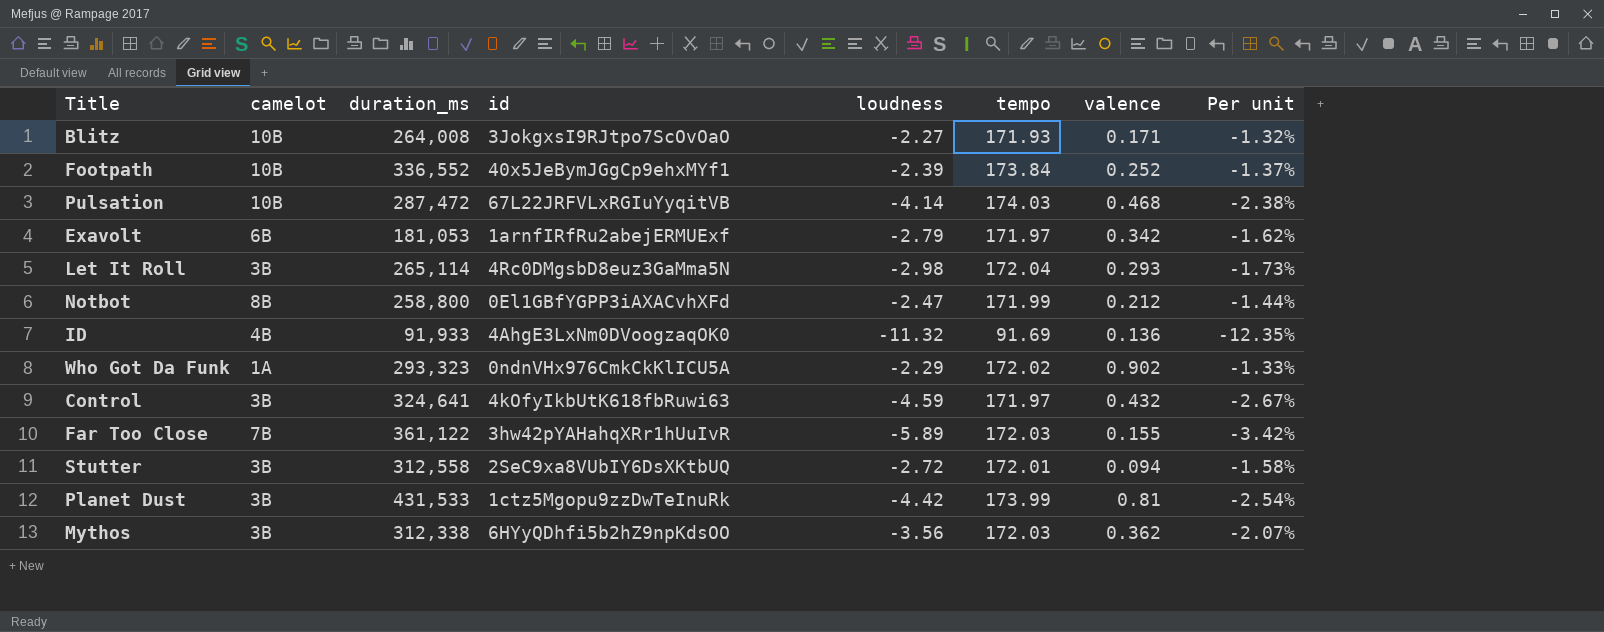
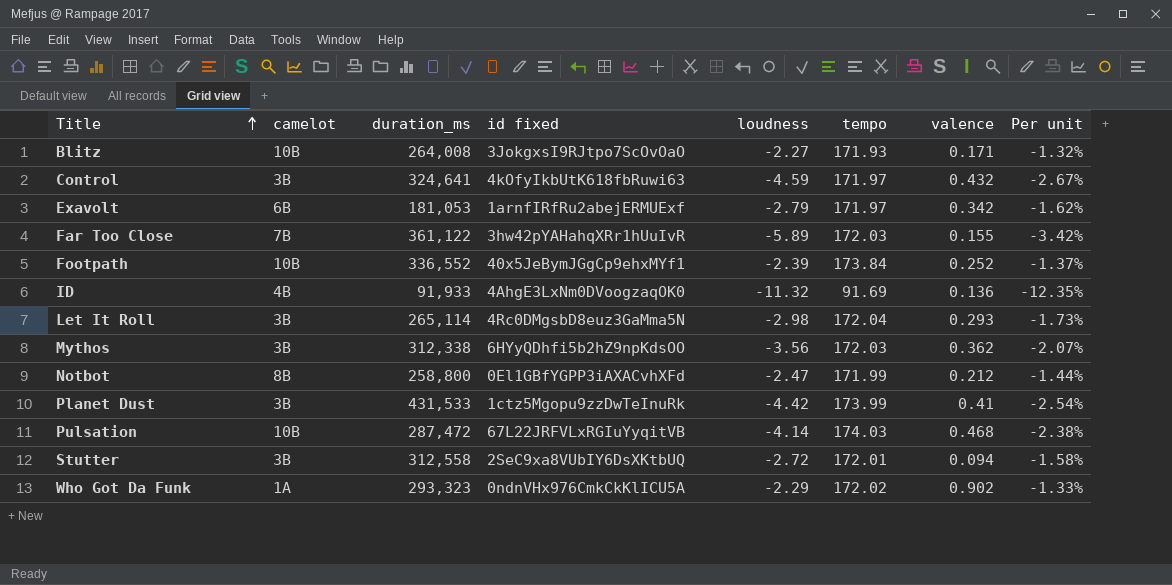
row order: none -> Title ascending
column name: id -> id fixed
Planet Dust | valence: 0.81 -> 0.41

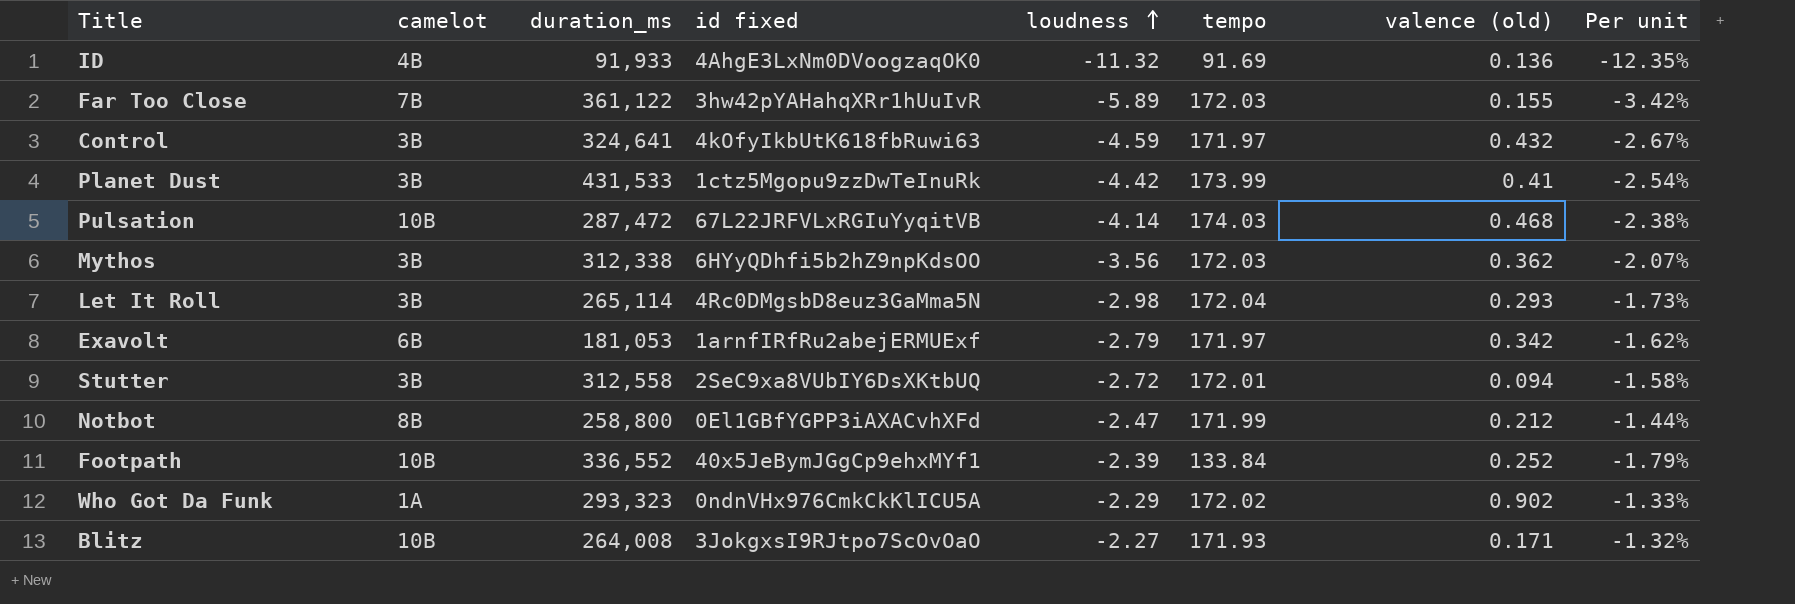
row order: Title ascending -> loudness ascending
column name: valence -> valence (old)
Footpath | tempo: 173.84 -> 133.84
Footpath | Per unit: -1.37% -> -1.79%

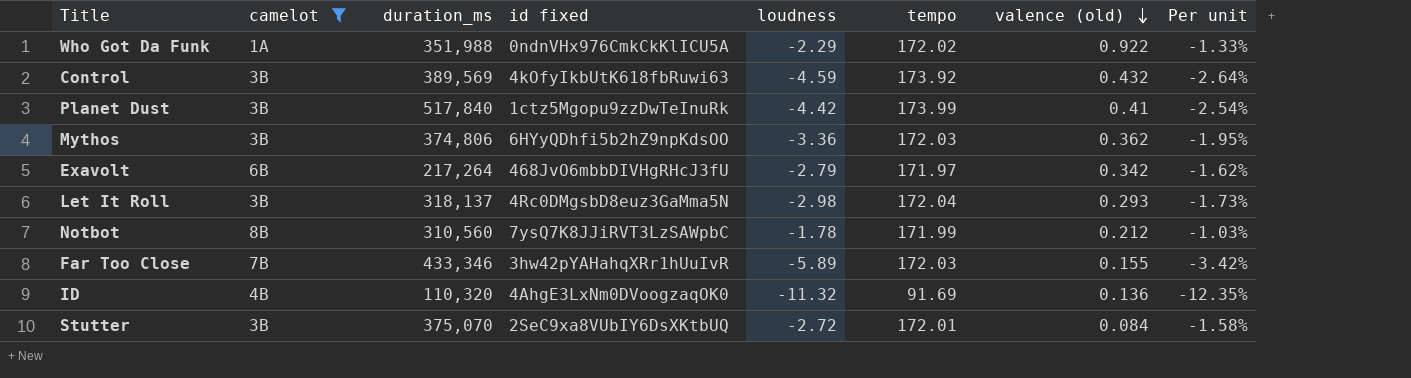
filter: none -> camelot != 10B
row order: loudness ascending -> valence (old) descending
Who Got Da Funk | duration_ms: 293,323 -> 351,988
Who Got Da Funk | valence (old): 0.902 -> 0.922
Control | duration_ms: 324,641 -> 389,569
Control | tempo: 171.97 -> 173.92
Control | Per unit: -2.67% -> -2.64%
Planet Dust | duration_ms: 431,533 -> 517,840
Mythos | duration_ms: 312,338 -> 374,806
Mythos | loudness: -3.56 -> -3.36
Mythos | Per unit: -2.07% -> -1.95%
Exavolt | duration_ms: 181,053 -> 217,264
Exavolt | id fixed: 1arnfIRfRu2abejERMUExf -> 468JvO6mbbDIVHgRHcJ3fU
Let It Roll | duration_ms: 265,114 -> 318,137
Notbot | duration_ms: 258,800 -> 310,560
Notbot | id fixed: 0El1GBfYGPP3iAXACvhXFd -> 7ysQ7K8JJiRVT3LzSAWpbC
Notbot | loudness: -2.47 -> -1.78
Notbot | Per unit: -1.44% -> -1.03%
Far Too Close | duration_ms: 361,122 -> 433,346
ID | duration_ms: 91,933 -> 110,320
Stutter | duration_ms: 312,558 -> 375,070
Stutter | valence (old): 0.094 -> 0.084

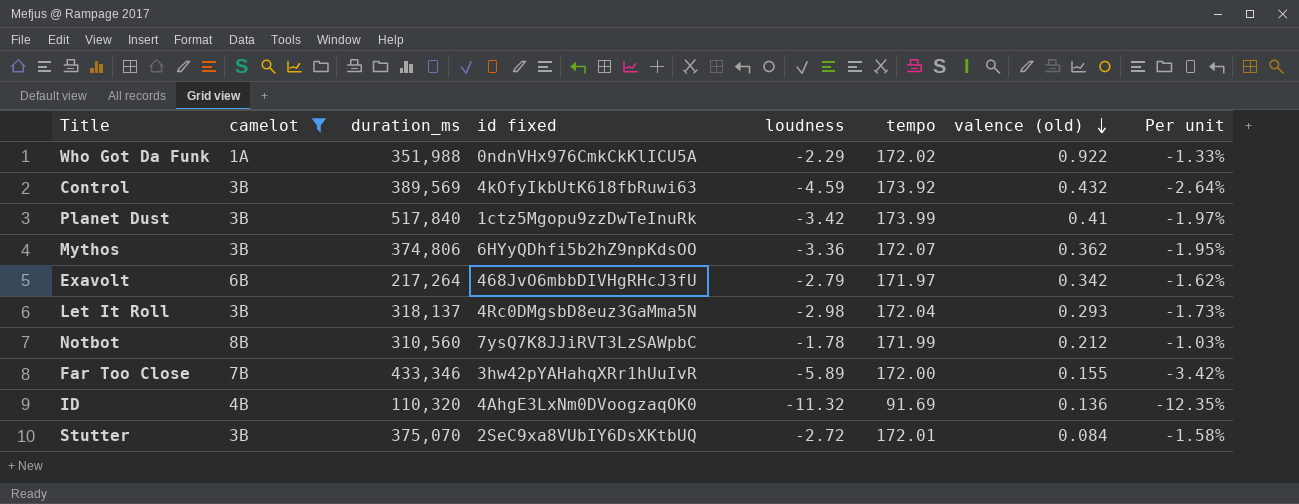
Planet Dust | loudness: -4.42 -> -3.42
Planet Dust | Per unit: -2.54% -> -1.97%
Mythos | tempo: 172.03 -> 172.07
Far Too Close | tempo: 172.03 -> 172.00

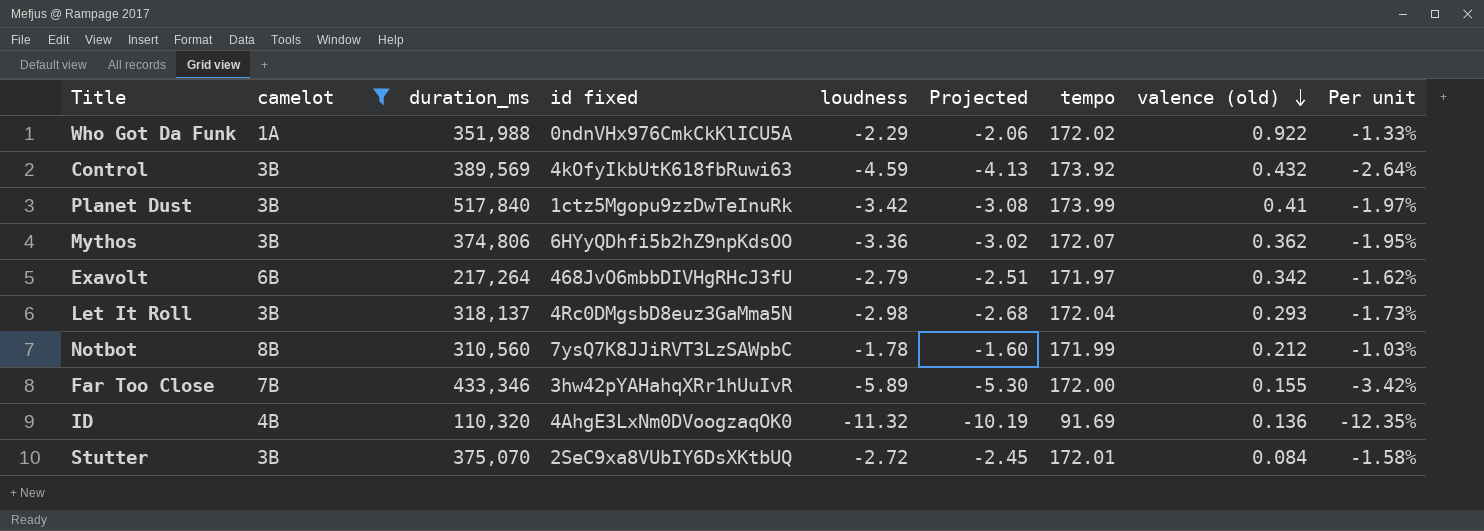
column Projected | formula: none -> [loudness] * 0.9

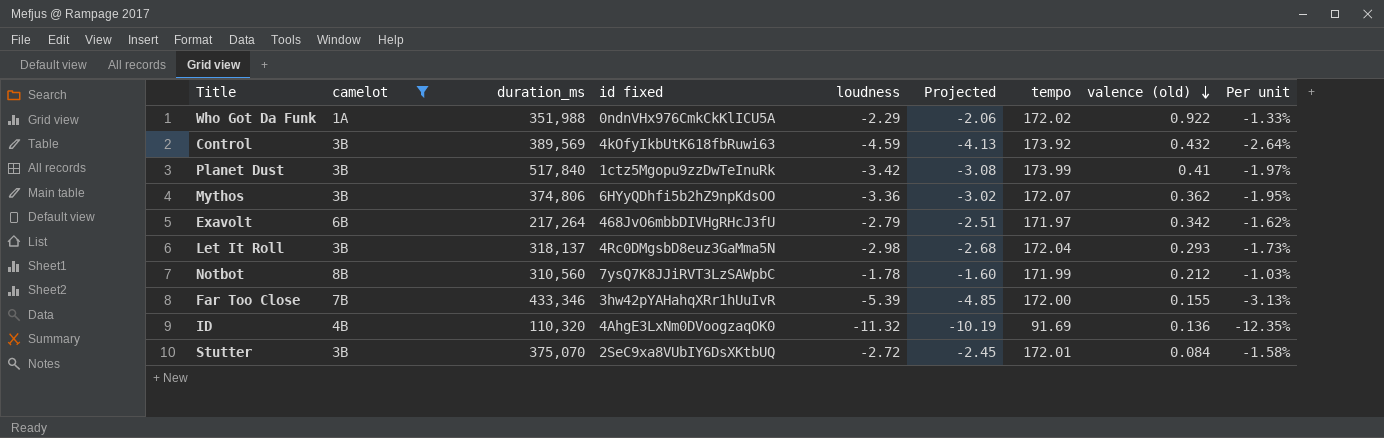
Far Too Close | loudness: -5.89 -> -5.39
Far Too Close | Projected: -5.30 -> -4.85
Far Too Close | Per unit: -3.42% -> -3.13%

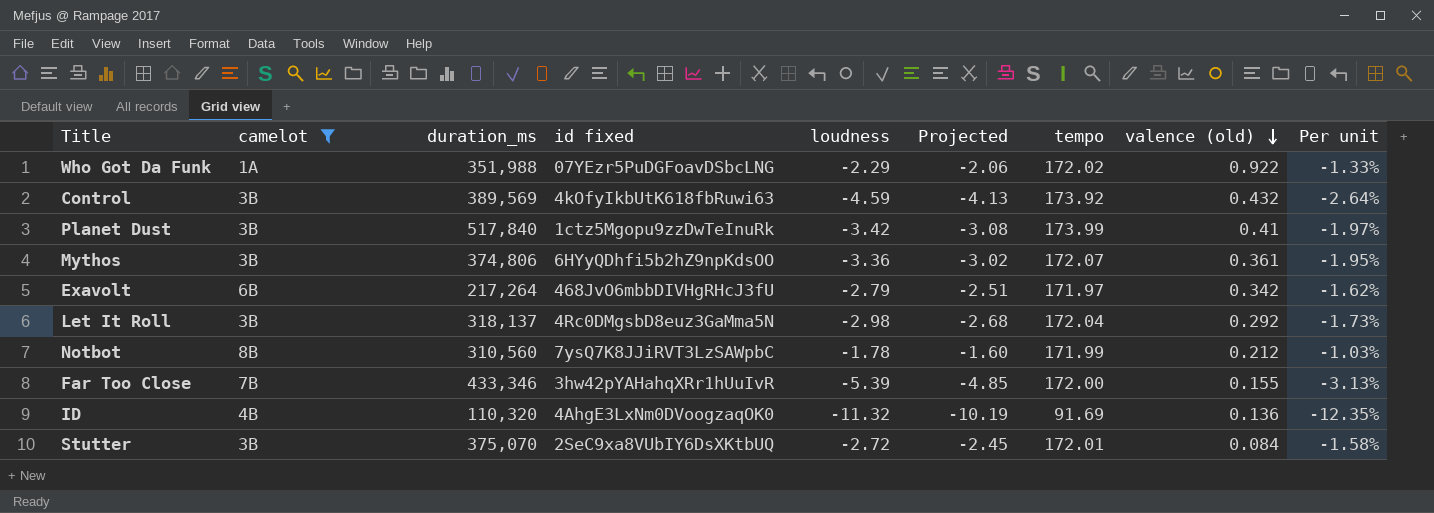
Who Got Da Funk | id fixed: 0ndnVHx976CmkCkKlICU5A -> 07YEzr5PuDGFoavDSbcLNG
Mythos | valence (old): 0.362 -> 0.361
Let It Roll | valence (old): 0.293 -> 0.292

